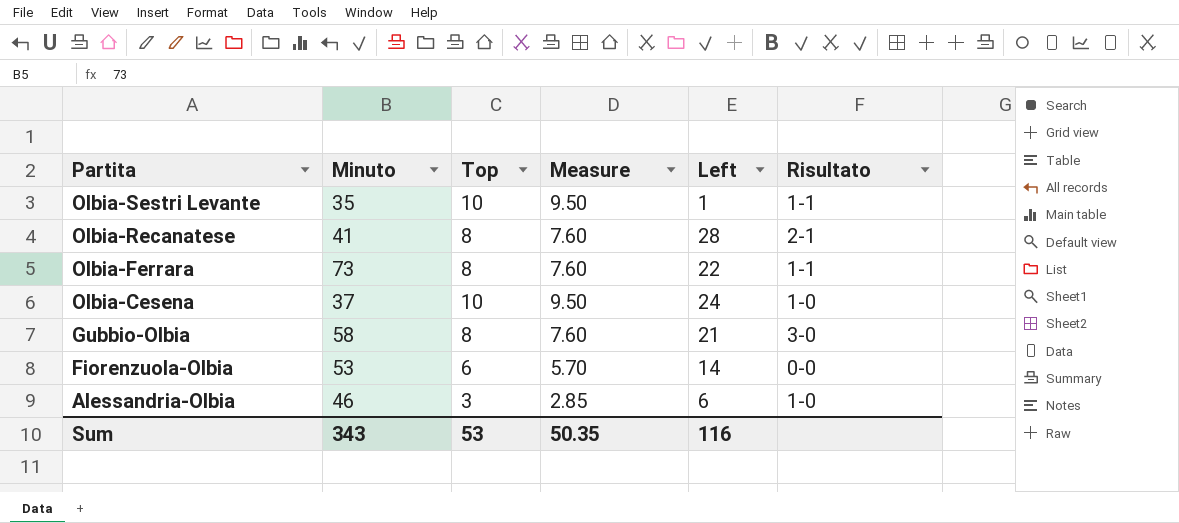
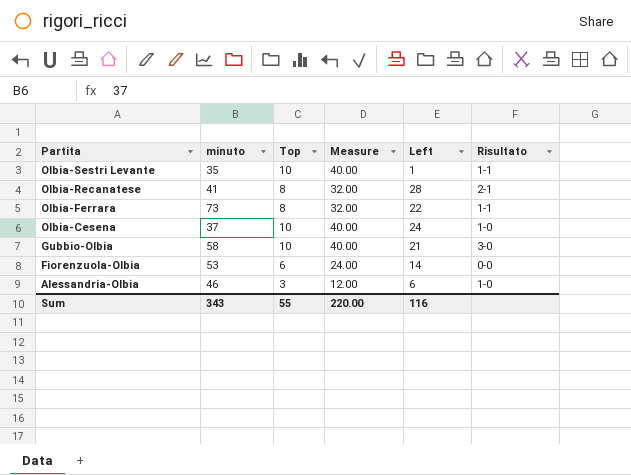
column name: Minuto -> minuto
column Measure | formula: [Top] * 0.95 -> [Top] * 4
Gubbio-Olbia | Top: 8 -> 10
Sum | Top: 53 -> 55
Sum | Measure: 50.35 -> 220.00

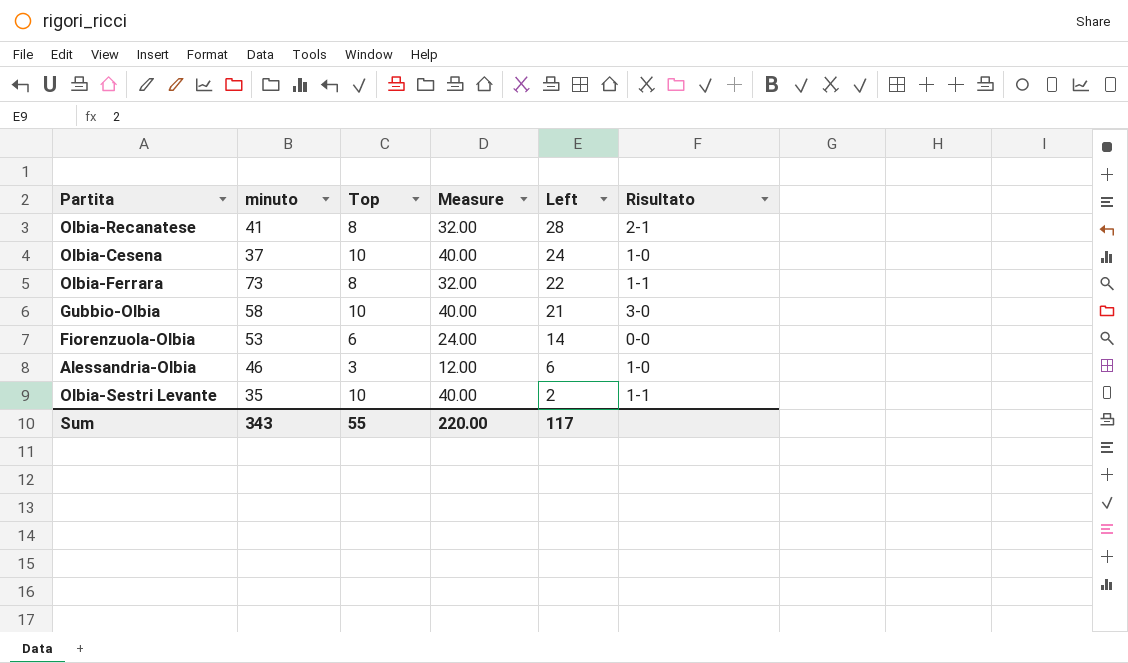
row order: Partita descending -> Left descending
Olbia-Sestri Levante | Left: 1 -> 2
Sum | Left: 116 -> 117

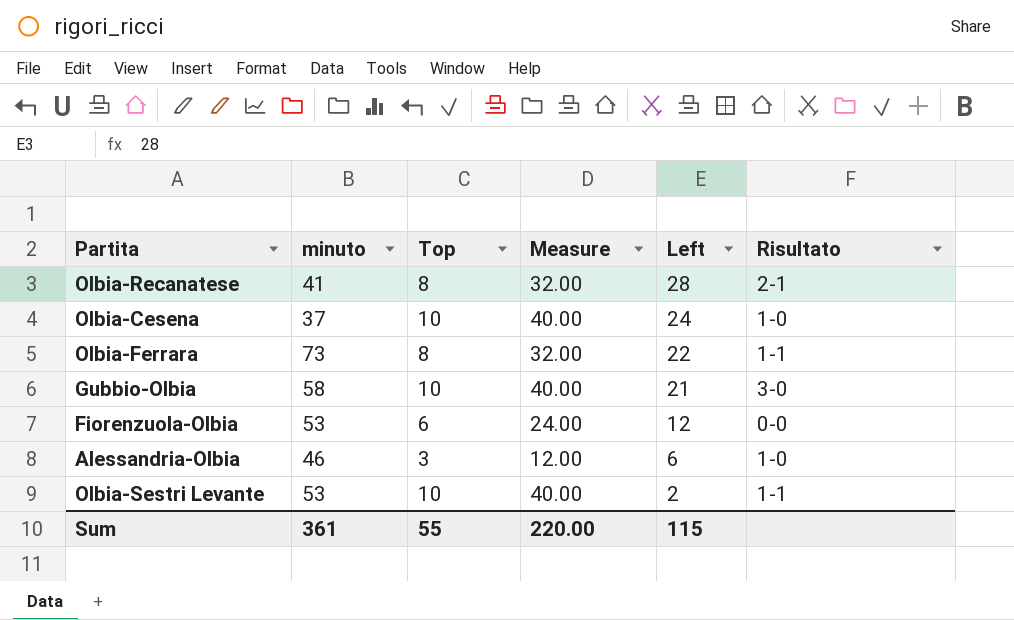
Fiorenzuola-Olbia | Left: 14 -> 12
Olbia-Sestri Levante | minuto: 35 -> 53
Sum | minuto: 343 -> 361
Sum | Left: 117 -> 115

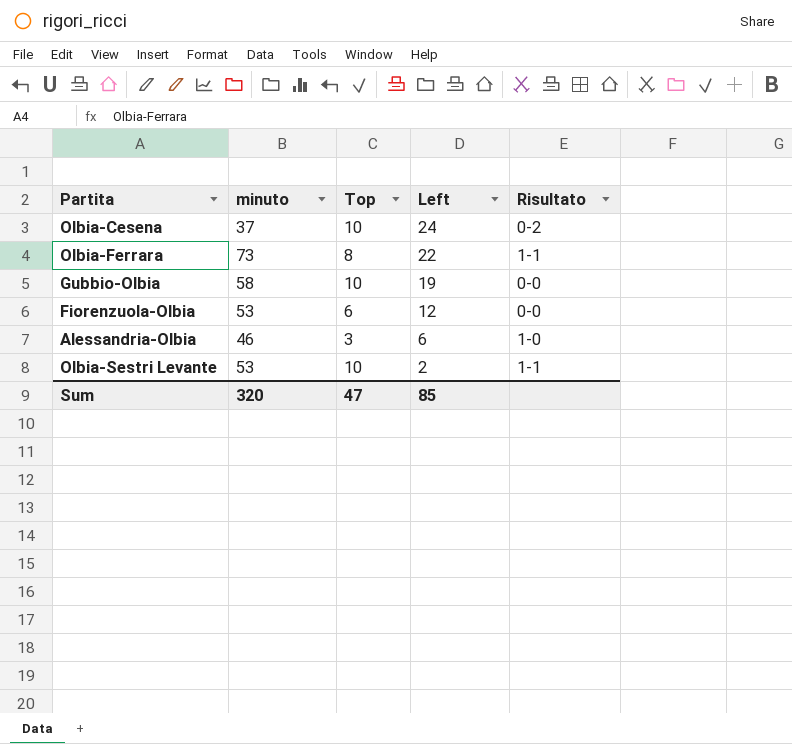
column Measure | formula: [Top] * 4 -> none
row Olbia-Recanatese: 41 | 8 | 32.00 | 28 | 2-1 -> none
Olbia-Cesena | Risultato: 1-0 -> 0-2
Gubbio-Olbia | Left: 21 -> 19
Gubbio-Olbia | Risultato: 3-0 -> 0-0
Sum | minuto: 361 -> 320
Sum | Top: 55 -> 47
Sum | Left: 115 -> 85

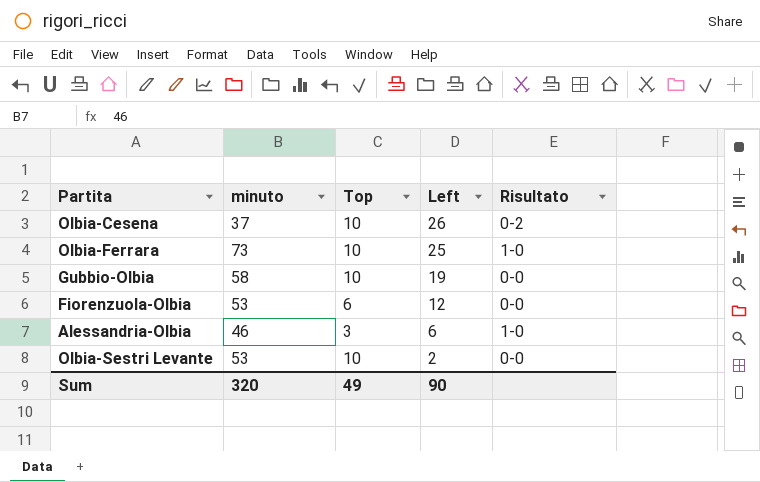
Olbia-Cesena | Left: 24 -> 26
Olbia-Ferrara | Top: 8 -> 10
Olbia-Ferrara | Left: 22 -> 25
Olbia-Ferrara | Risultato: 1-1 -> 1-0
Olbia-Sestri Levante | Risultato: 1-1 -> 0-0
Sum | Top: 47 -> 49
Sum | Left: 85 -> 90

